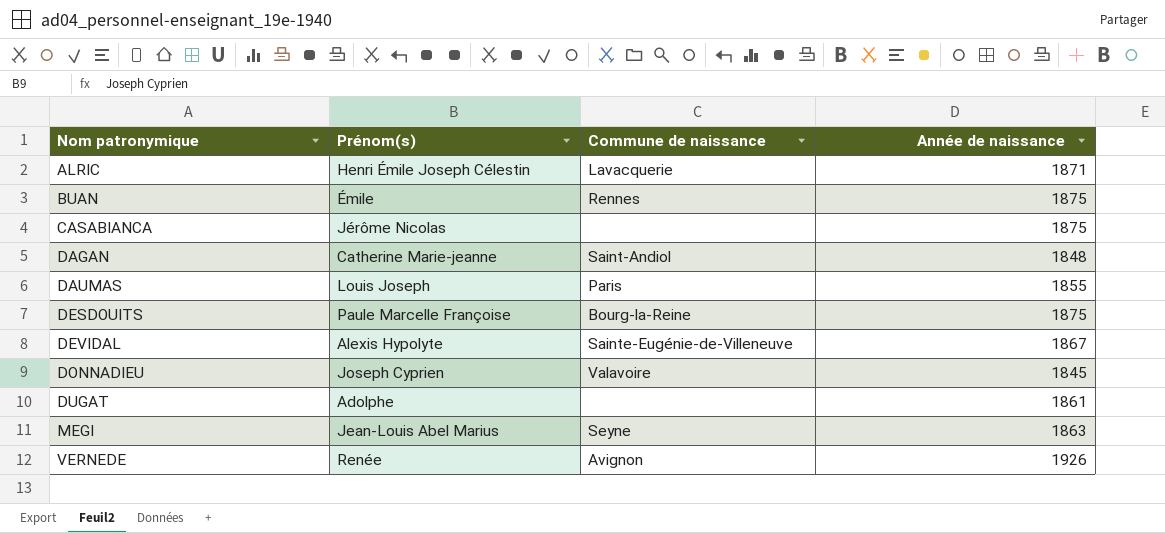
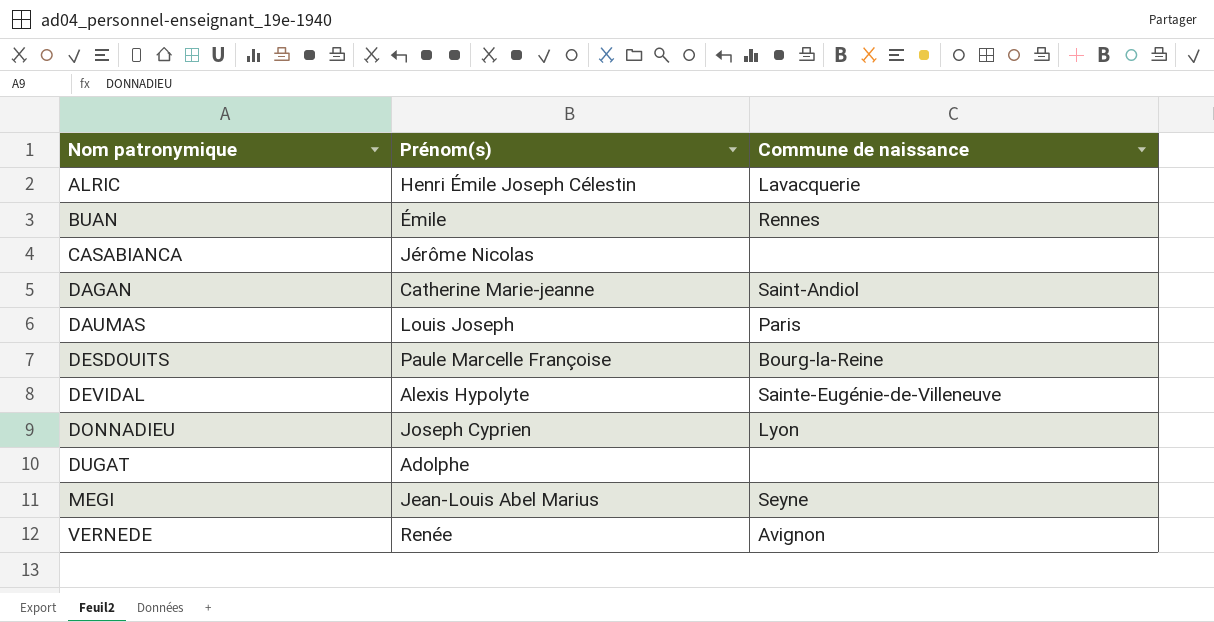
column Année de naissance | position: 4 -> none
DONNADIEU | Commune de naissance: Valavoire -> Lyon

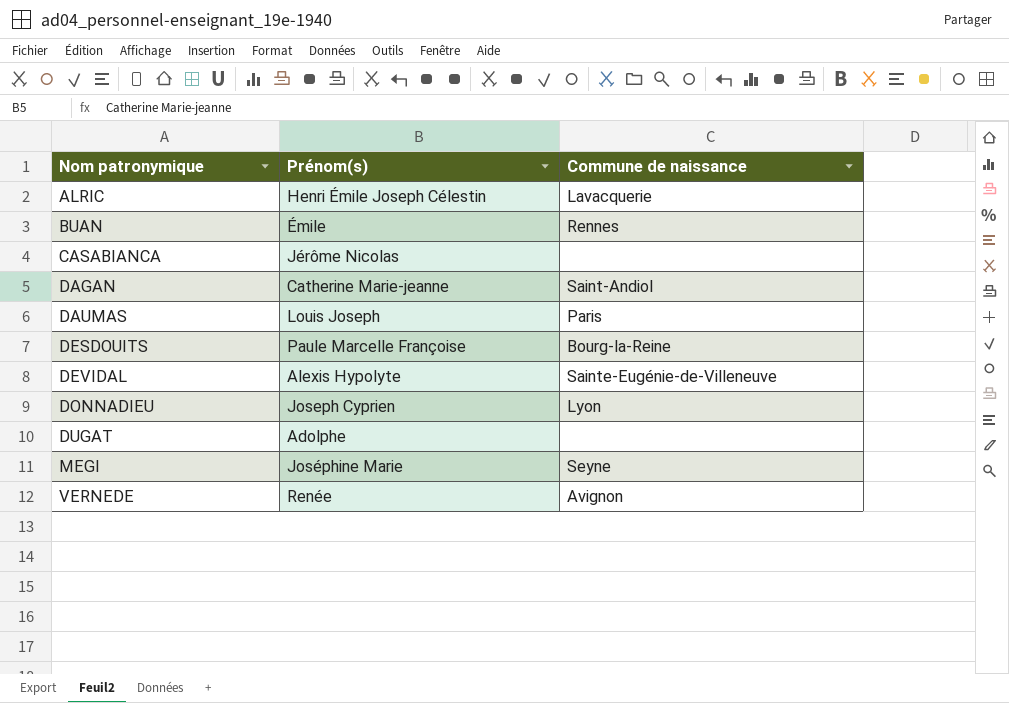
MEGI | Prénom(s): Jean-Louis Abel Marius -> Joséphine Marie

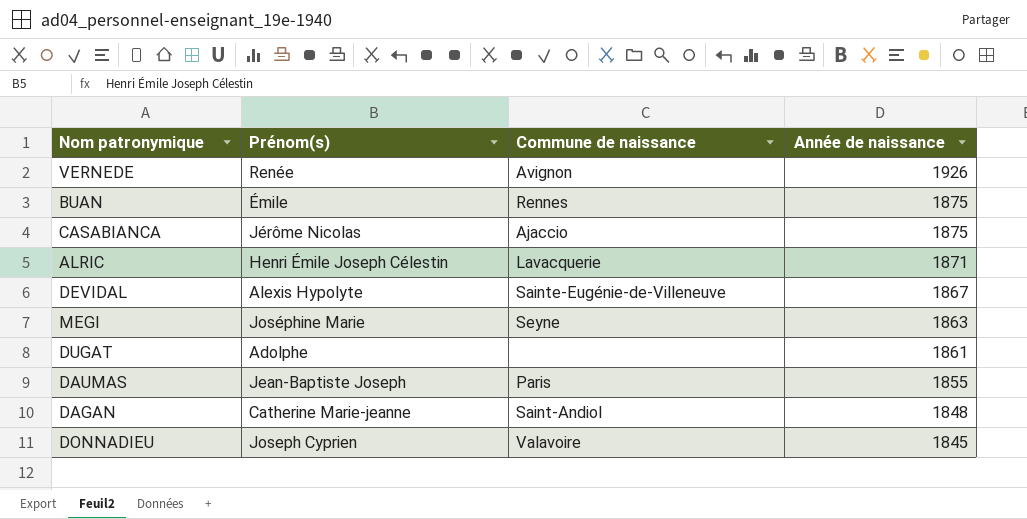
row order: Nom patronymique ascending -> Année de naissance descending
column Année de naissance | position: none -> 4
row DESDOUITS: Paule Marcelle Françoise | Bourg-la-Reine -> none
CASABIANCA | Commune de naissance: none -> Ajaccio
DAUMAS | Prénom(s): Louis Joseph -> Jean-Baptiste Joseph
DONNADIEU | Commune de naissance: Lyon -> Valavoire

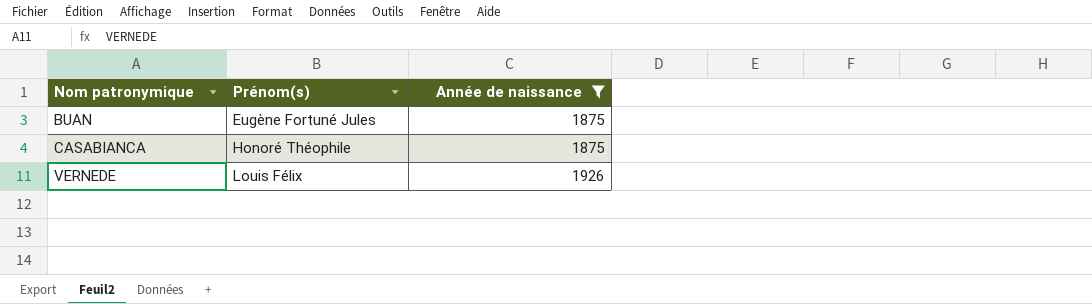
filter: none -> Année de naissance >= 1875
row order: Année de naissance descending -> Nom patronymique ascending
column Commune de naissance | position: 3 -> none
BUAN | Prénom(s): Émile -> Eugène Fortuné Jules
CASABIANCA | Prénom(s): Jérôme Nicolas -> Honoré Théophile
VERNEDE | Prénom(s): Renée -> Louis Félix

